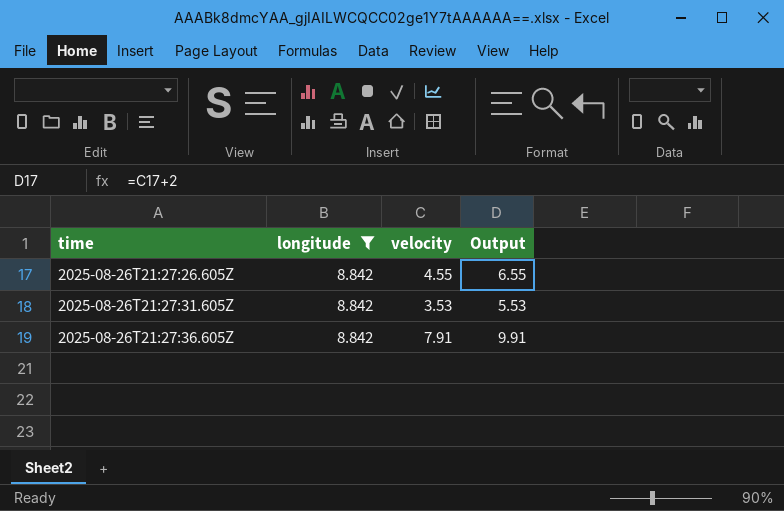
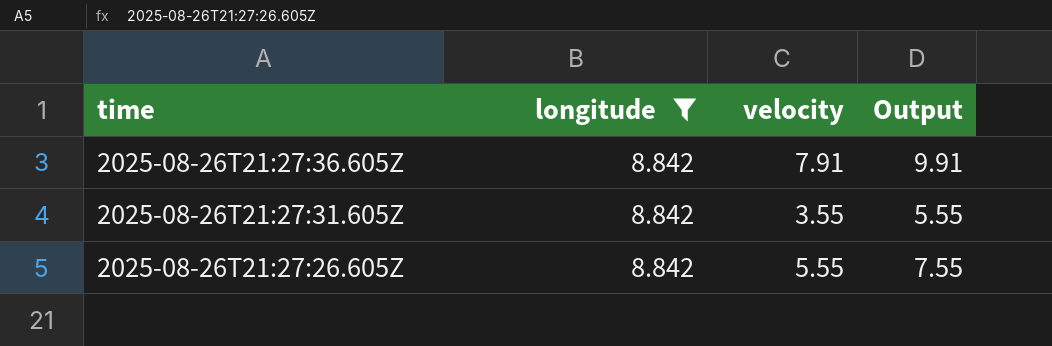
row order: time ascending -> time descending
2025-08-26T21:27:31.605Z | velocity: 3.53 -> 3.55
2025-08-26T21:27:31.605Z | Output: 5.53 -> 5.55
2025-08-26T21:27:26.605Z | velocity: 4.55 -> 5.55
2025-08-26T21:27:26.605Z | Output: 6.55 -> 7.55

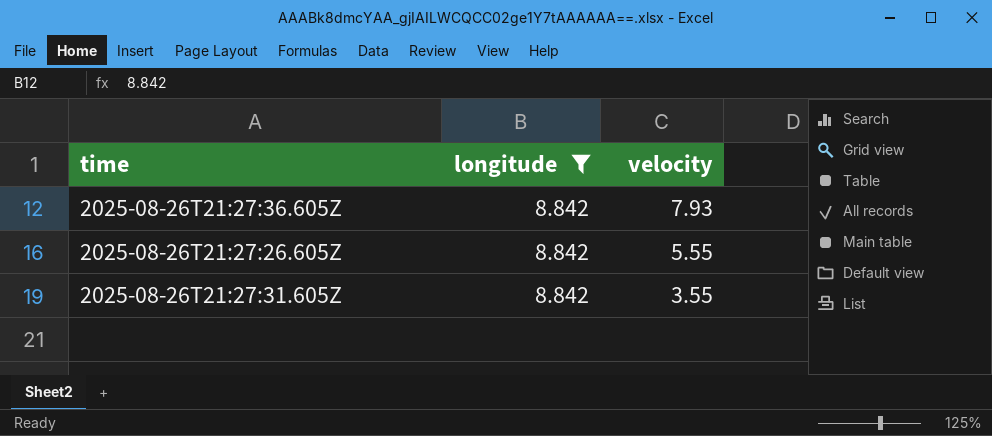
row order: time descending -> velocity descending
column Output | formula: [velocity] + 2 -> none
2025-08-26T21:27:36.605Z | velocity: 7.91 -> 7.93

